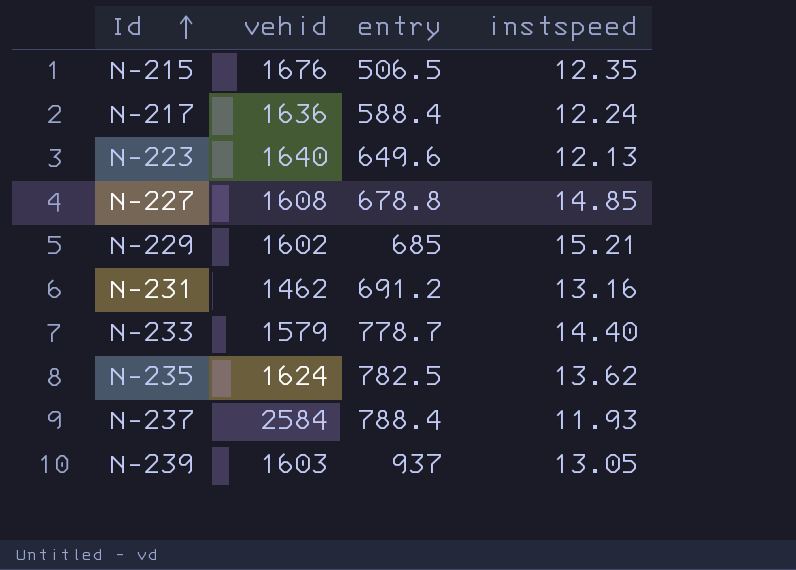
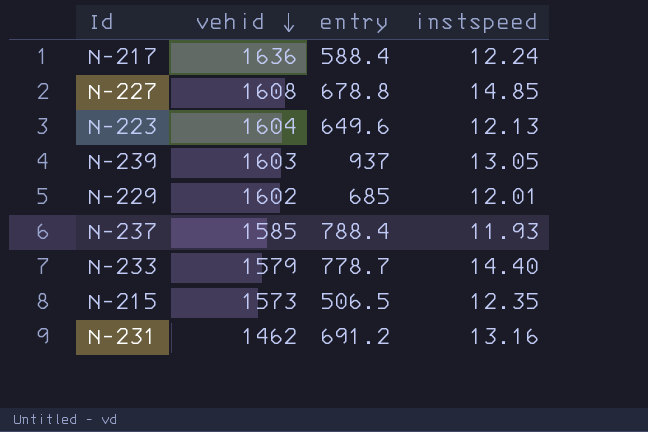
row order: Id ascending -> vehid descending
row N-235: 1624 | 782.5 | 13.62 -> none
N-223 | vehid: 1640 -> 1604
N-229 | instspeed: 15.21 -> 12.01
N-237 | vehid: 2584 -> 1585
N-215 | vehid: 1676 -> 1573

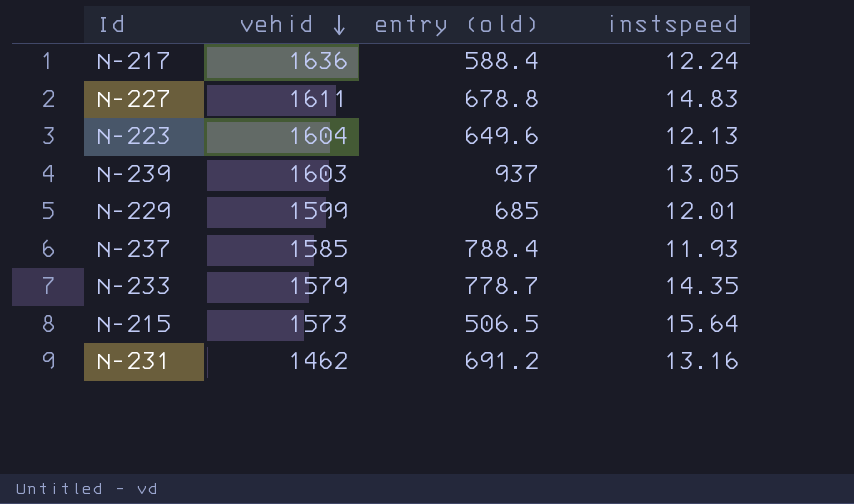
column name: entry -> entry (old)
N-227 | vehid: 1608 -> 1611
N-227 | instspeed: 14.85 -> 14.83
N-229 | vehid: 1602 -> 1599
N-233 | instspeed: 14.40 -> 14.35
N-215 | instspeed: 12.35 -> 15.64

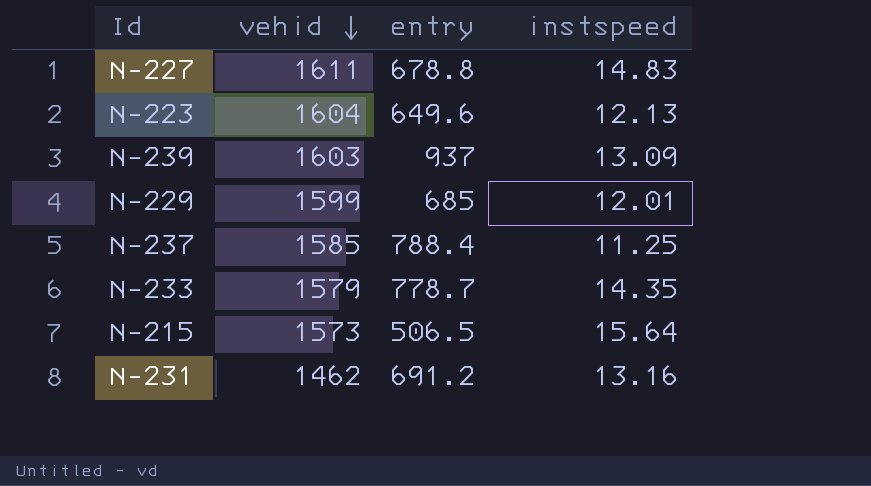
column name: entry (old) -> entry
row N-217: 1636 | 588.4 | 12.24 -> none
N-239 | instspeed: 13.05 -> 13.09
N-237 | instspeed: 11.93 -> 11.25

